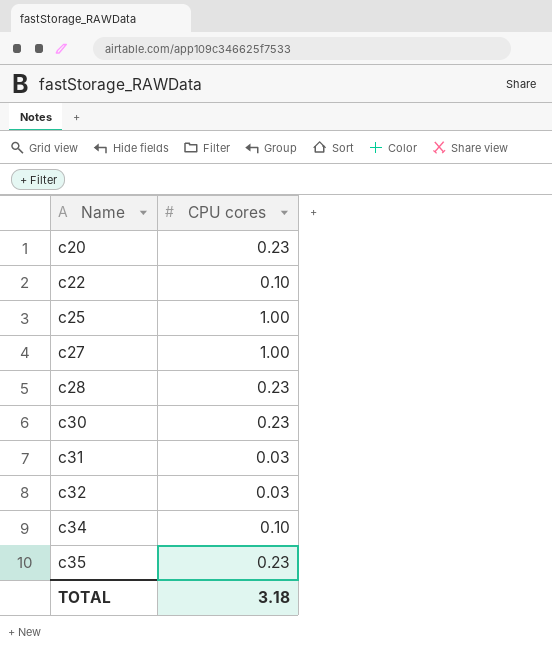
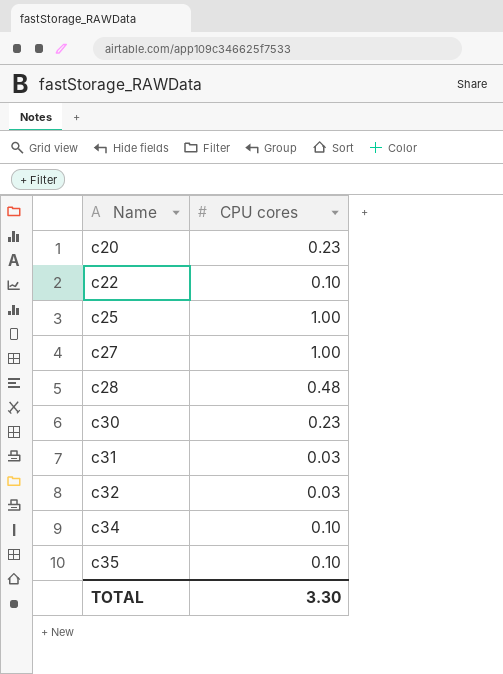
c28 | CPU cores: 0.23 -> 0.48
c35 | CPU cores: 0.23 -> 0.10
TOTAL | CPU cores: 3.18 -> 3.30

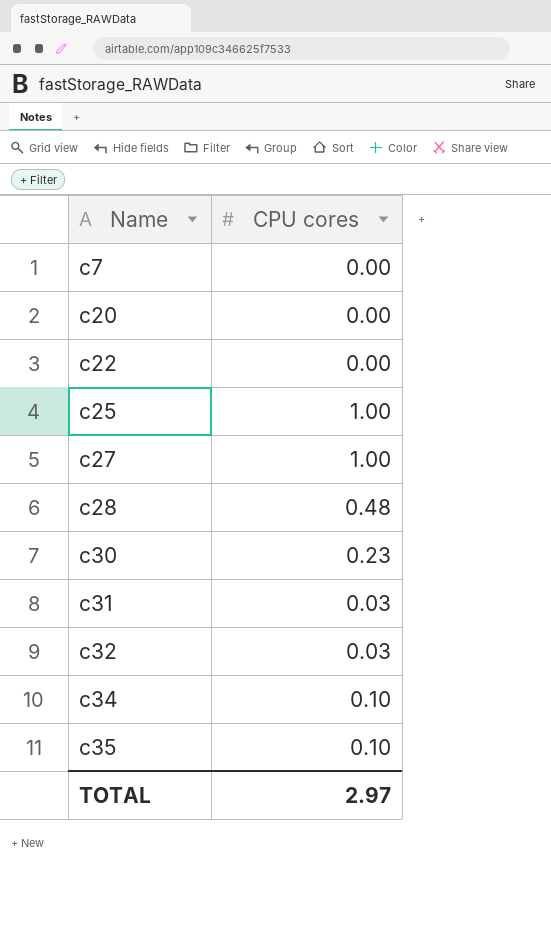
row c7: none -> 0.00
c20 | CPU cores: 0.23 -> 0.00
c22 | CPU cores: 0.10 -> 0.00
TOTAL | CPU cores: 3.30 -> 2.97

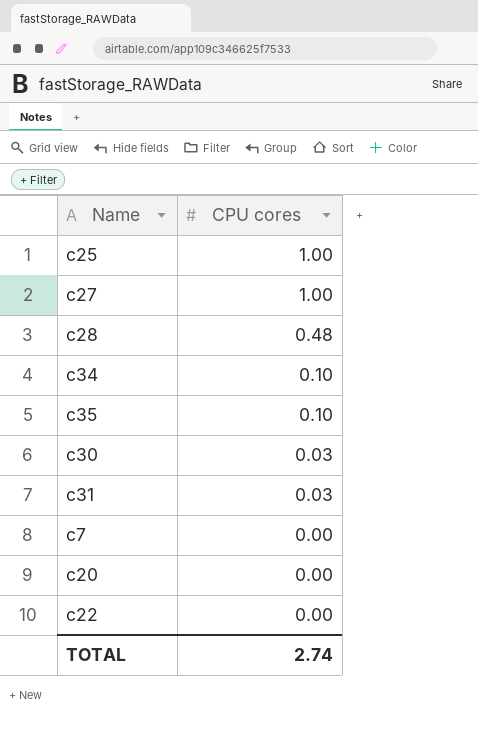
row order: Name ascending -> CPU cores descending
row c32: 0.03 -> none
c30 | CPU cores: 0.23 -> 0.03
TOTAL | CPU cores: 2.97 -> 2.74

